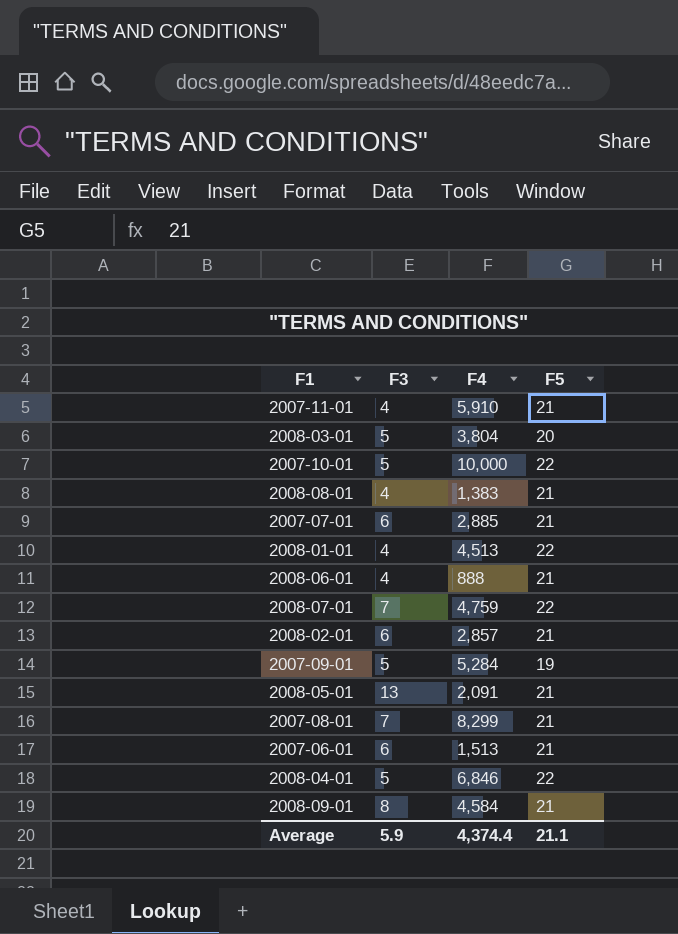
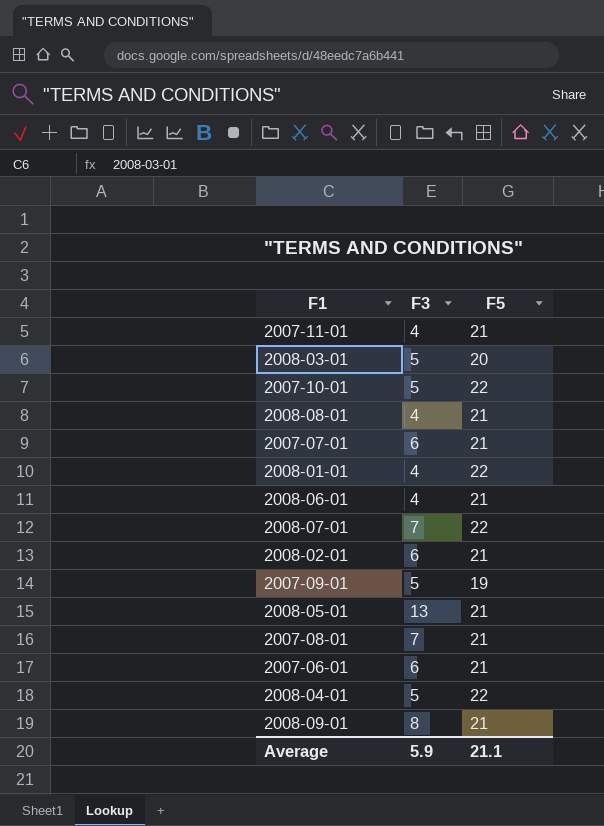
column F4 | position: 3 -> none

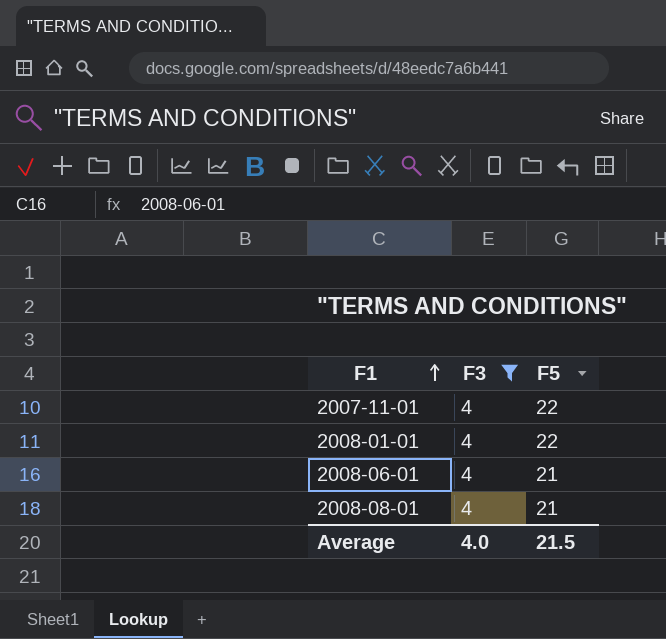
filter: none -> F3 = 4
row order: none -> F1 ascending
2007-11-01 | F5: 21 -> 22
Average | F3: 5.9 -> 4.0
Average | F5: 21.1 -> 21.5

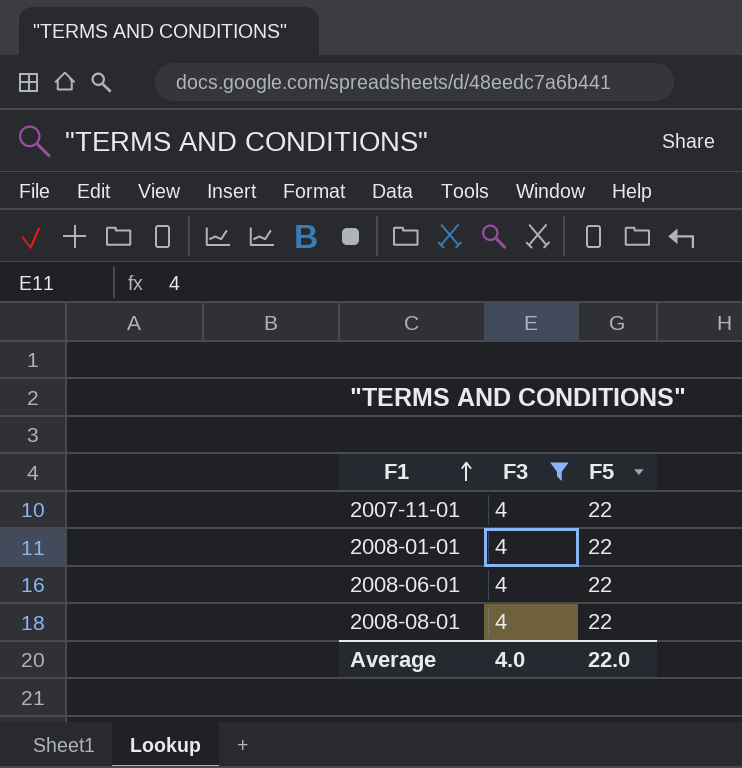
2008-06-01 | F5: 21 -> 22
2008-08-01 | F5: 21 -> 22
Average | F5: 21.5 -> 22.0

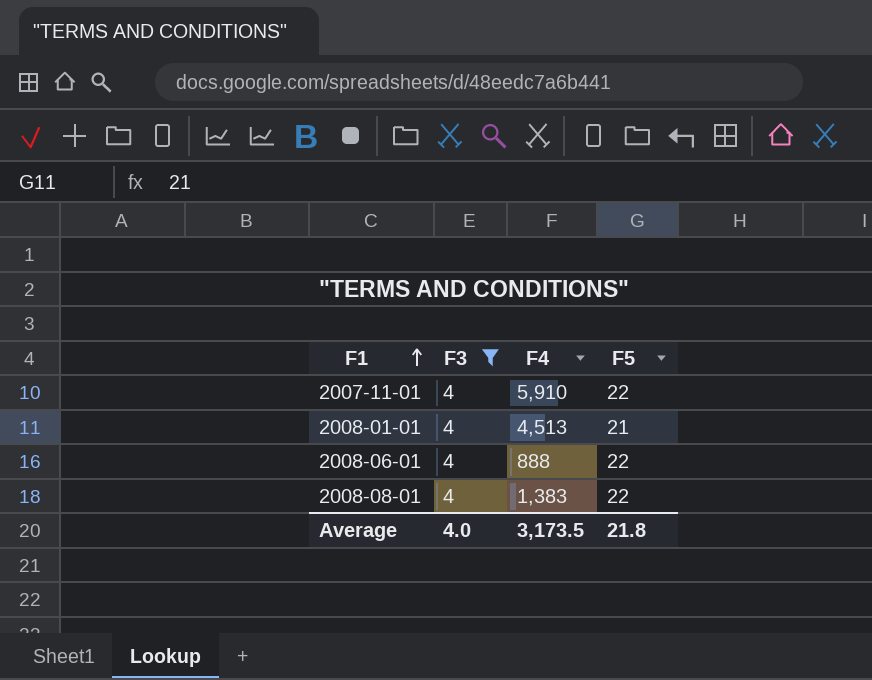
column F4 | position: none -> 3
2008-01-01 | F5: 22 -> 21
Average | F5: 22.0 -> 21.8

